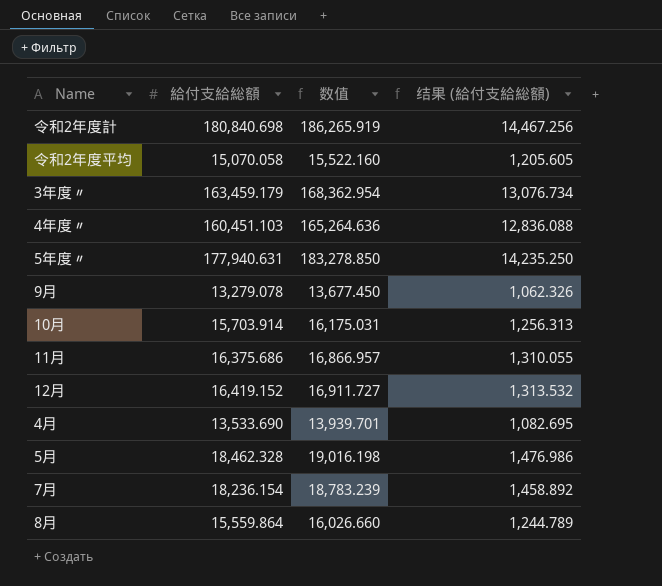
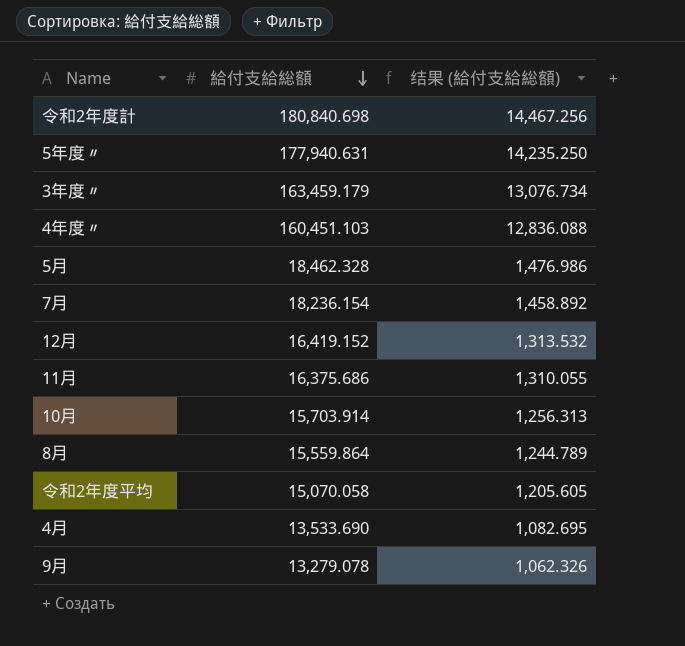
row order: none -> 給付支給総額 descending
column 数值 | formula: [給付支給総額] * 1.03 -> none

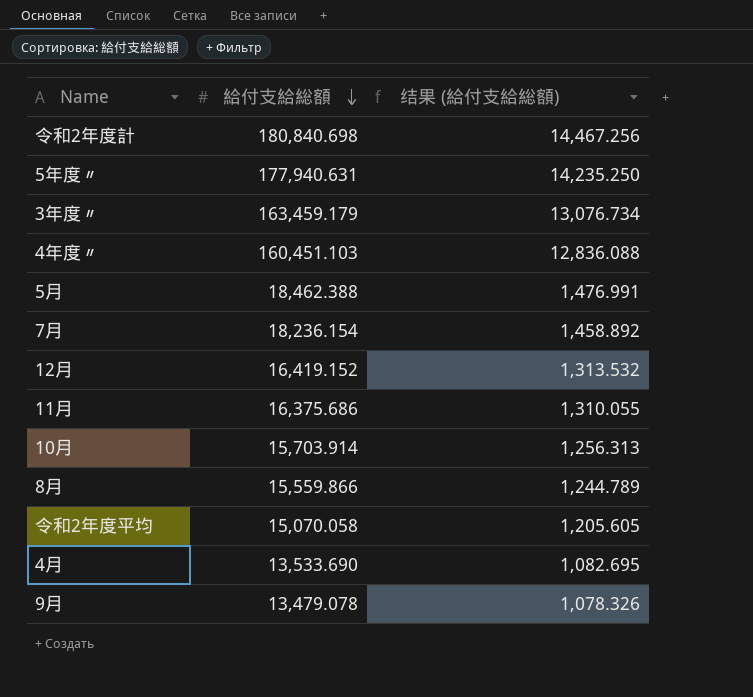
5月 | 給付支給総額: 18,462.328 -> 18,462.388
5月 | 结果 (給付支給総額): 1,476.986 -> 1,476.991
8月 | 給付支給総額: 15,559.864 -> 15,559.866
9月 | 給付支給総額: 13,279.078 -> 13,479.078
9月 | 结果 (給付支給総額): 1,062.326 -> 1,078.326

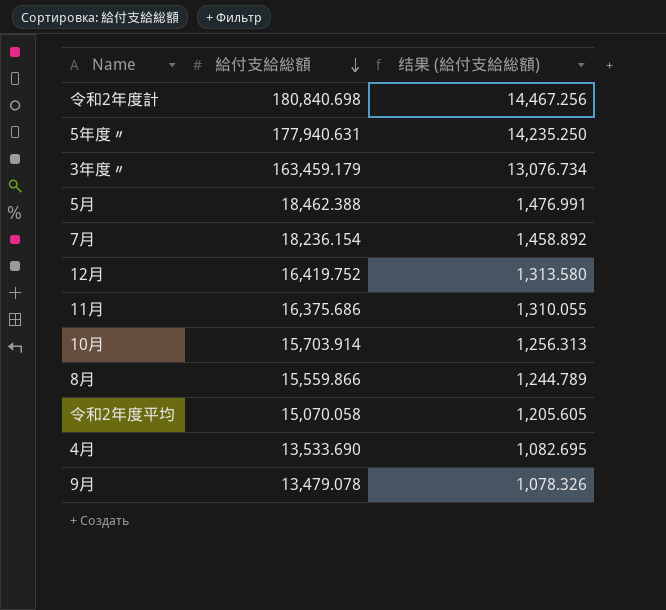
row 4年度〃: 160,451.103 | 12,836.088 -> none
12月 | 給付支給総額: 16,419.152 -> 16,419.752
12月 | 结果 (給付支給総額): 1,313.532 -> 1,313.580

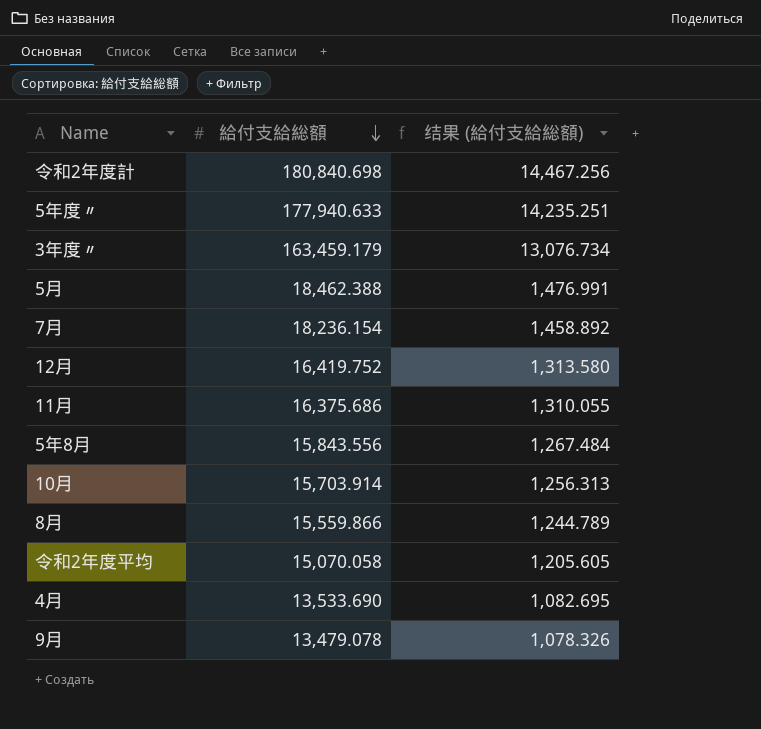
5年度〃 | 給付支給総額: 177,940.631 -> 177,940.633
5年度〃 | 结果 (給付支給総額): 14,235.250 -> 14,235.251
row 5年8月: none -> 15,843.556 | 1,267.484

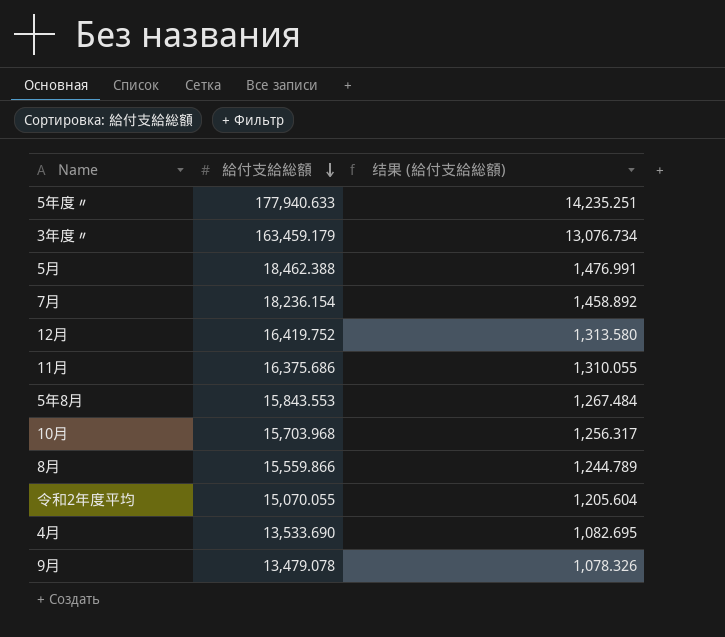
row 令和2年度計: 180,840.698 | 14,467.256 -> none
5年8月 | 給付支給総額: 15,843.556 -> 15,843.553
10月 | 給付支給総額: 15,703.914 -> 15,703.968
10月 | 结果 (給付支給総額): 1,256.313 -> 1,256.317
令和2年度平均 | 給付支給総額: 15,070.058 -> 15,070.055
令和2年度平均 | 结果 (給付支給総額): 1,205.605 -> 1,205.604

